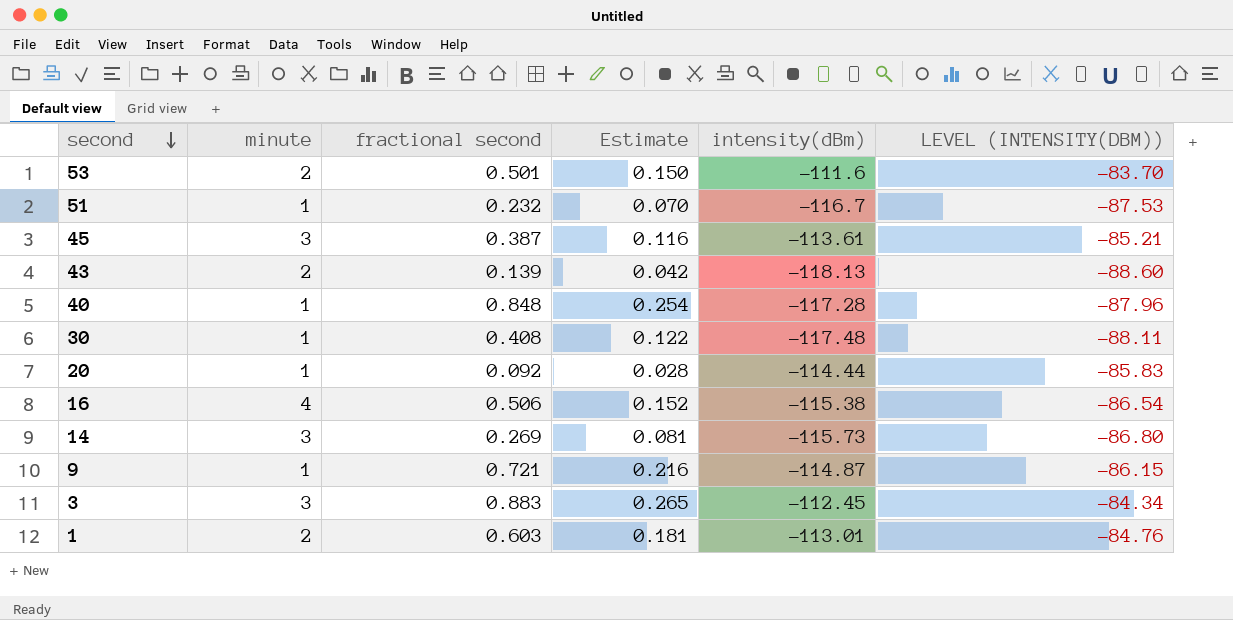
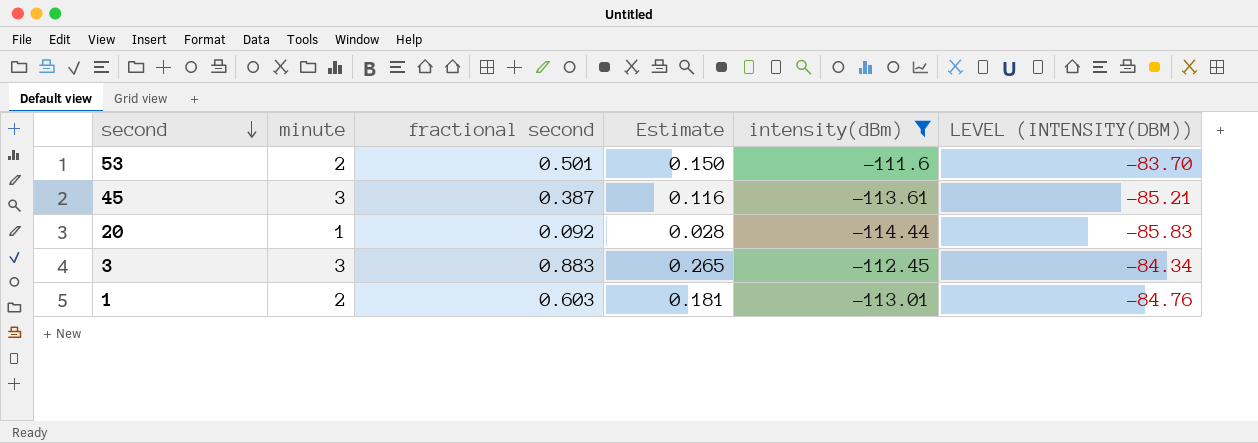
filter: none -> intensity(dBm) >= -114.44

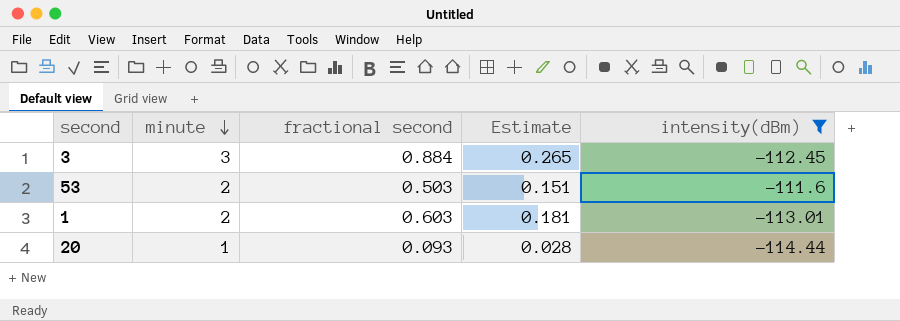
row order: second descending -> minute descending
column LEVEL (INTENSITY(DBM)) | formula: [intensity(dBm)] * 0.75 -> none
row 45: 3 | 0.387 | 0.116 | -113.61 | -85.21 -> none
3 | fractional second: 0.883 -> 0.884
53 | fractional second: 0.501 -> 0.503
53 | Estimate: 0.150 -> 0.151
20 | fractional second: 0.092 -> 0.093

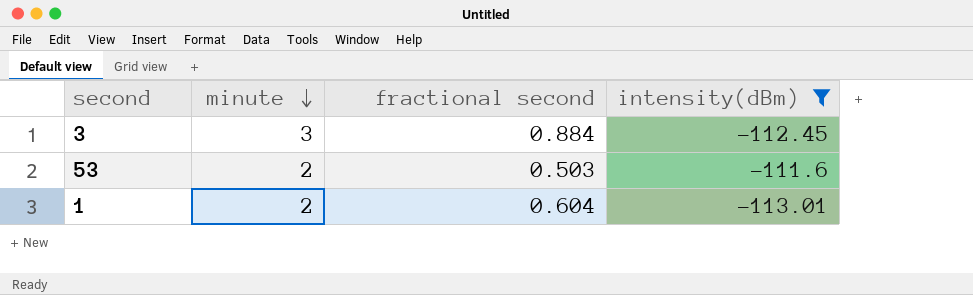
column Estimate | formula: [fractional second] * 0.3 -> none
row 20: 1 | 0.093 | 0.028 | -114.44 -> none
1 | fractional second: 0.603 -> 0.604

